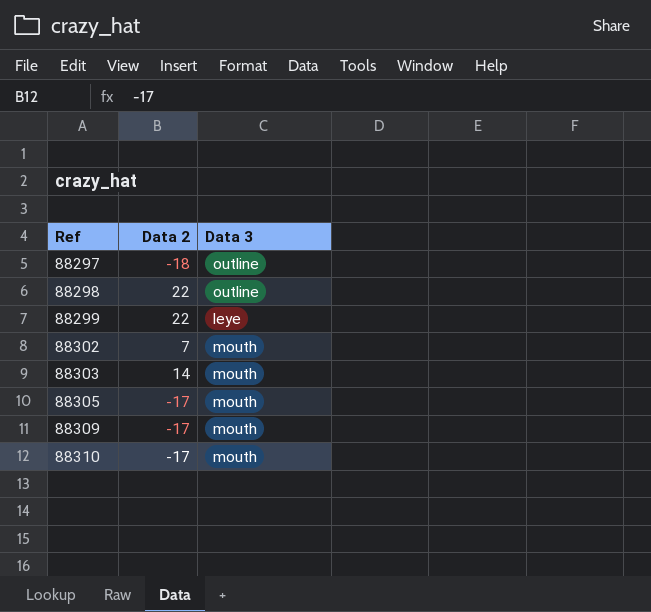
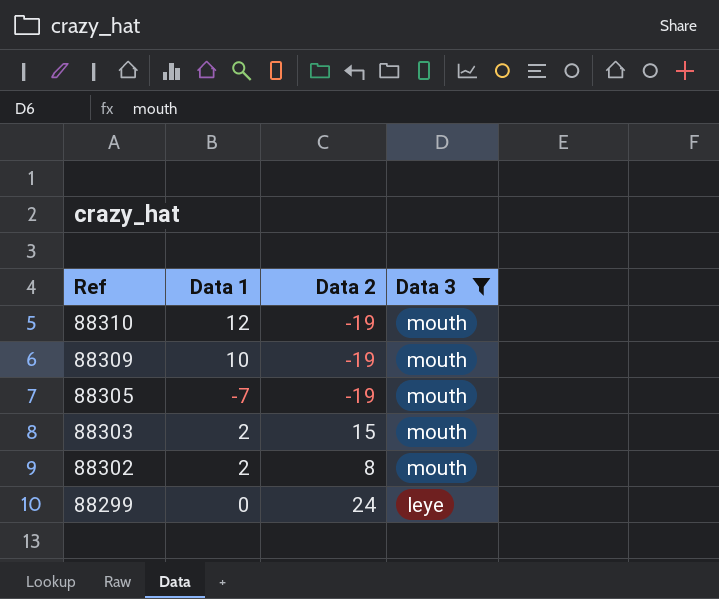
filter: none -> Data 3 != outline
row order: Ref ascending -> Ref descending
column Data 1 | position: none -> 2
88310 | Data 2: -17 -> -19
88309 | Data 2: -17 -> -19
88305 | Data 2: -17 -> -19
88303 | Data 2: 14 -> 15
88302 | Data 2: 7 -> 8
88299 | Data 2: 22 -> 24

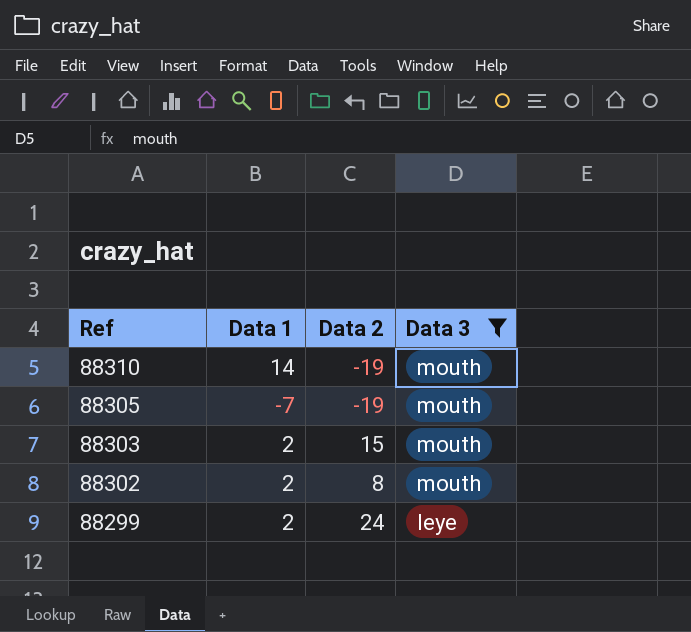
row 88309: 10 | -19 | mouth -> none
88310 | Data 1: 12 -> 14
88299 | Data 1: 0 -> 2

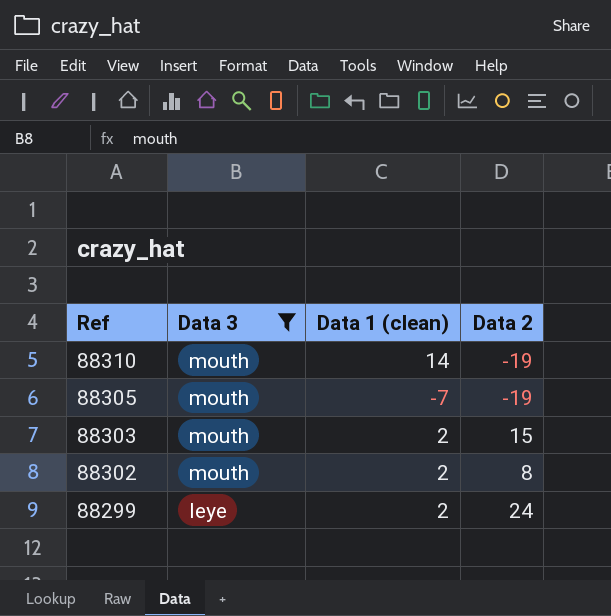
column Data 3 | position: 4 -> 2
column name: Data 1 -> Data 1 (clean)

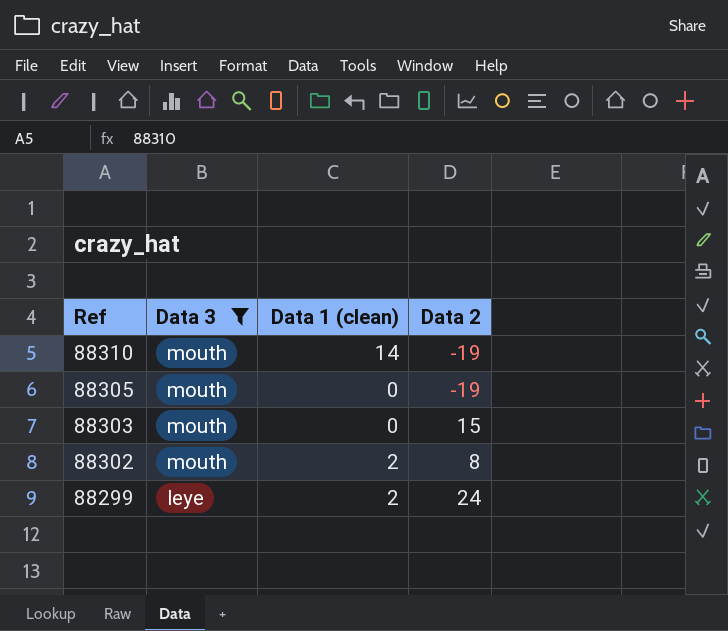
88305 | Data 1 (clean): -7 -> 0
88303 | Data 1 (clean): 2 -> 0

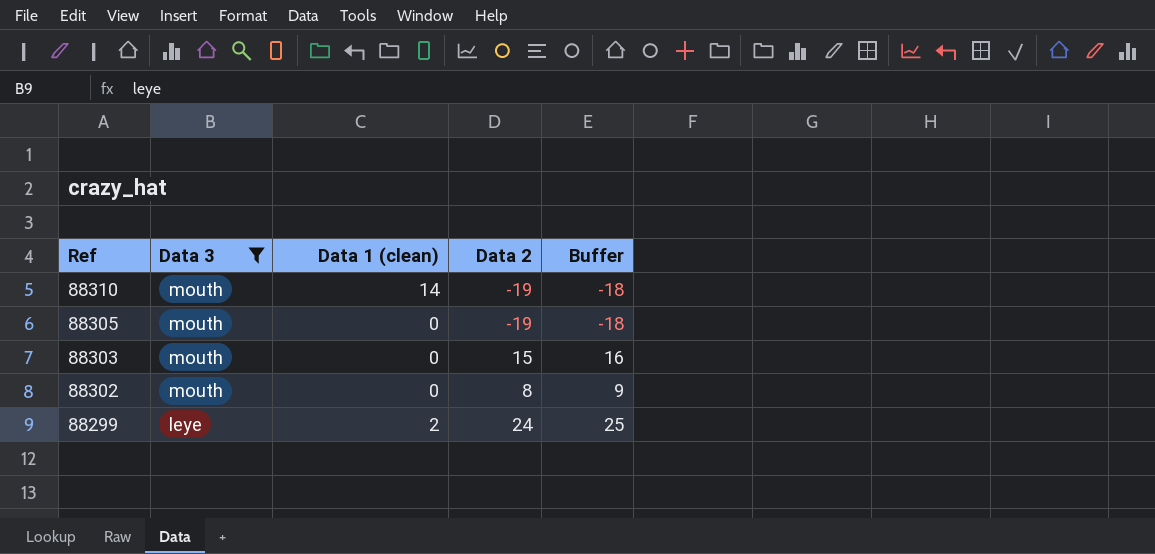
column Buffer | formula: none -> [Data 2] + 1
88302 | Data 1 (clean): 2 -> 0

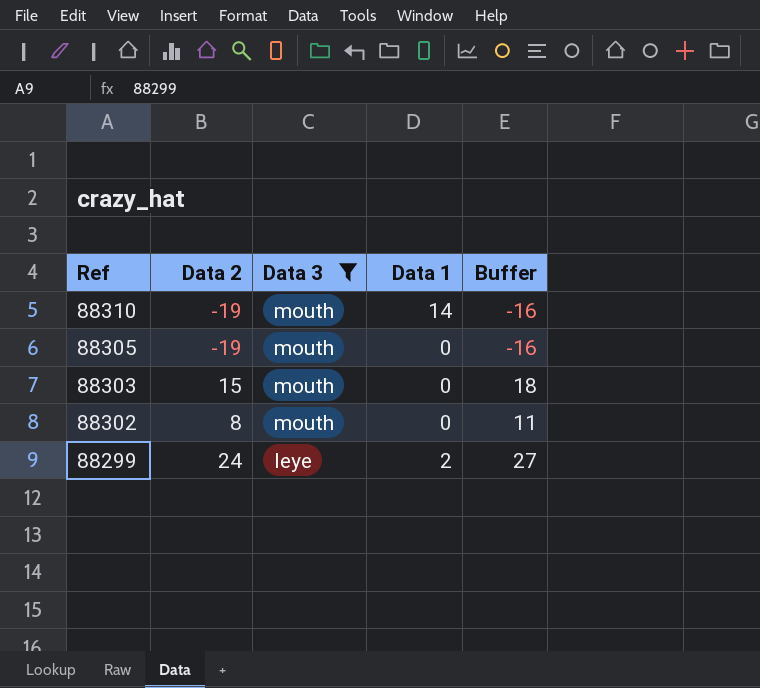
column Data 2 | position: 4 -> 2
column name: Data 1 (clean) -> Data 1
column Buffer | formula: [Data 2] + 1 -> [Data 2] + 3

